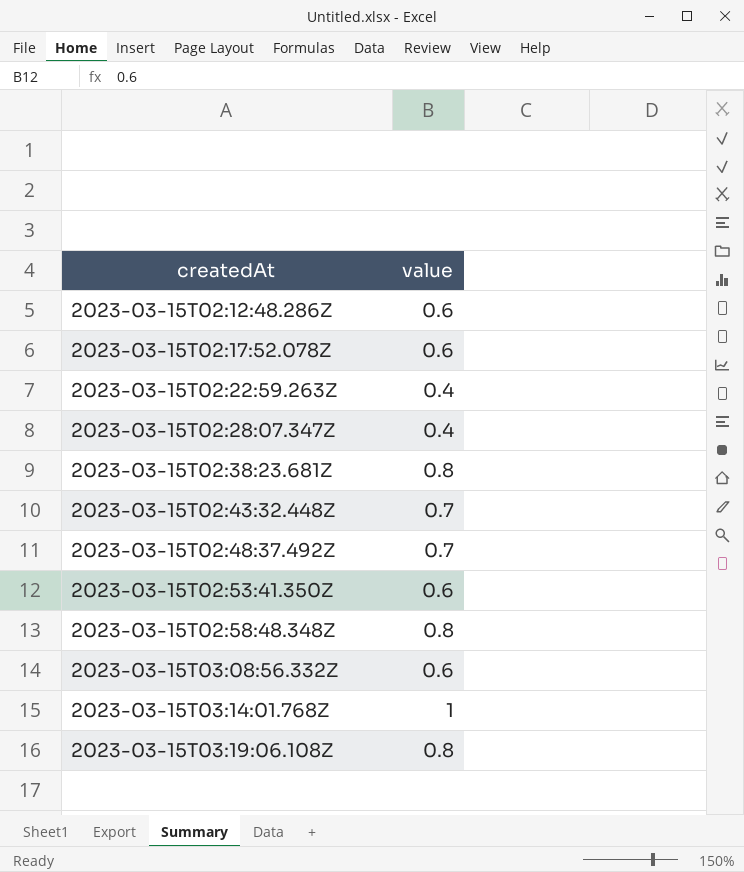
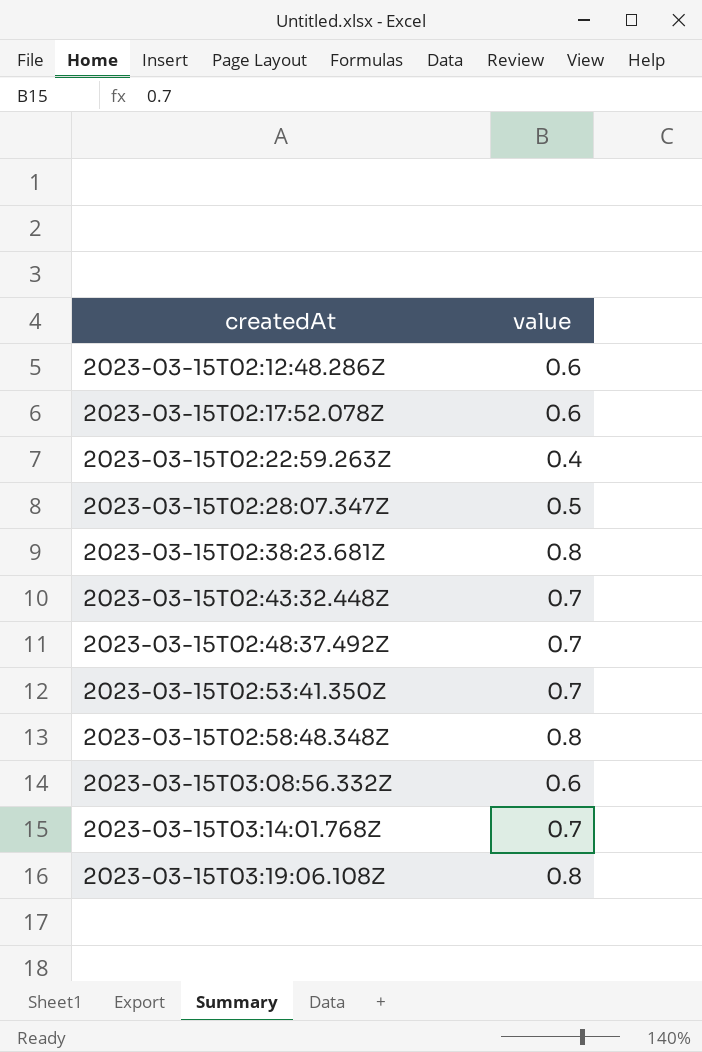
2023-03-15T02:28:07.347Z | value: 0.4 -> 0.5
2023-03-15T02:53:41.350Z | value: 0.6 -> 0.7
2023-03-15T03:14:01.768Z | value: 1 -> 0.7

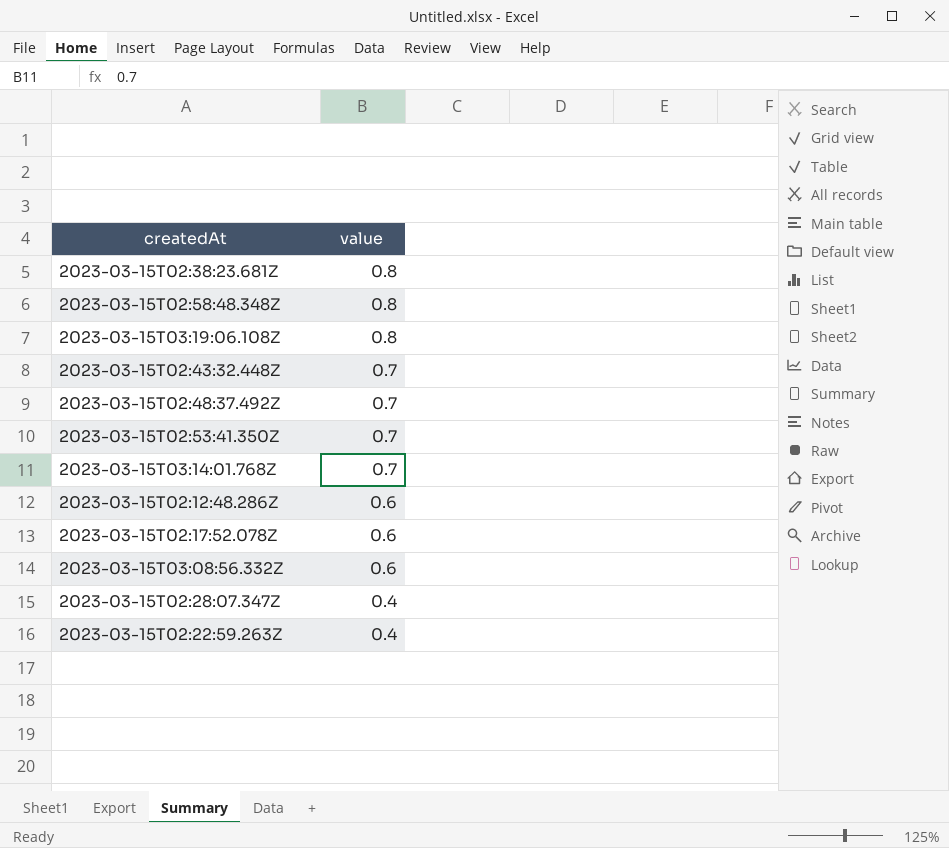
row order: createdAt ascending -> value descending
2023-03-15T02:28:07.347Z | value: 0.5 -> 0.4

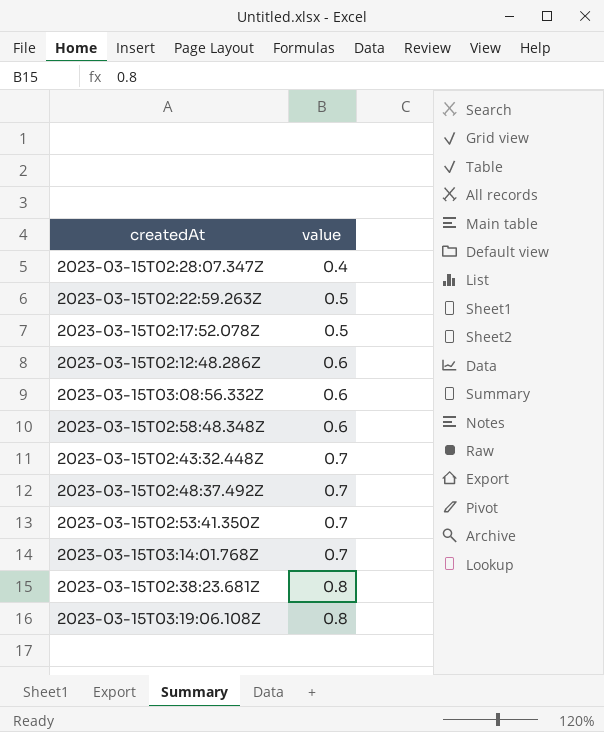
row order: value descending -> value ascending
2023-03-15T02:22:59.263Z | value: 0.4 -> 0.5
2023-03-15T02:17:52.078Z | value: 0.6 -> 0.5
2023-03-15T02:58:48.348Z | value: 0.8 -> 0.6

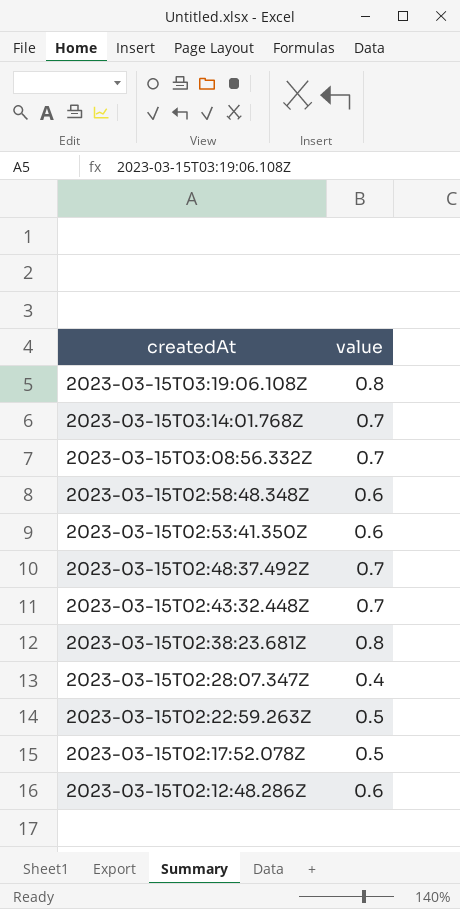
row order: value ascending -> createdAt descending
2023-03-15T03:08:56.332Z | value: 0.6 -> 0.7
2023-03-15T02:53:41.350Z | value: 0.7 -> 0.6

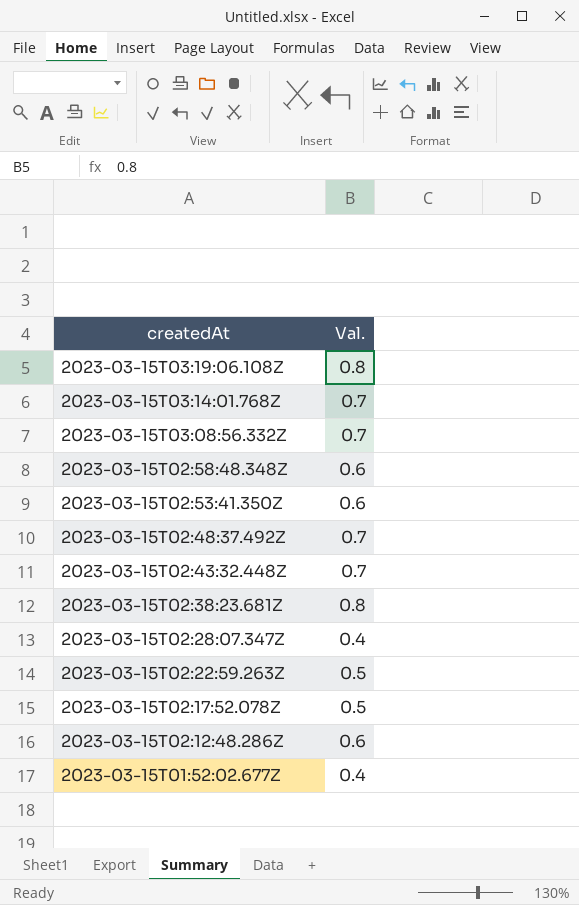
column name: value -> Val.
row 2023-03-15T01:52:02.677Z: none -> 0.4

